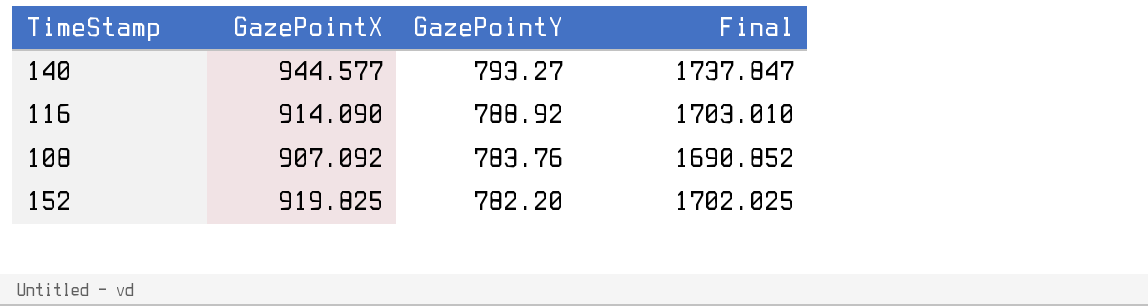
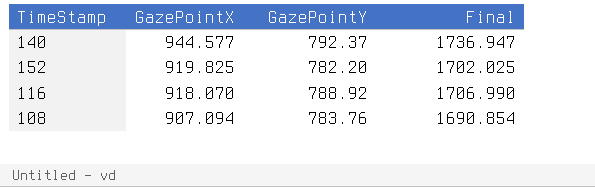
row order: GazePointY descending -> GazePointX descending
140 | GazePointY: 793.27 -> 792.37
140 | Final: 1737.847 -> 1736.947
116 | GazePointX: 914.090 -> 918.070
116 | Final: 1703.010 -> 1706.990
108 | GazePointX: 907.092 -> 907.094
108 | Final: 1690.852 -> 1690.854

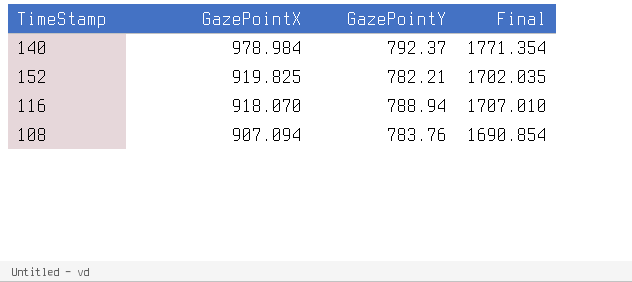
140 | GazePointX: 944.577 -> 978.984
140 | Final: 1736.947 -> 1771.354
152 | GazePointY: 782.20 -> 782.21
152 | Final: 1702.025 -> 1702.035
116 | GazePointY: 788.92 -> 788.94
116 | Final: 1706.990 -> 1707.010

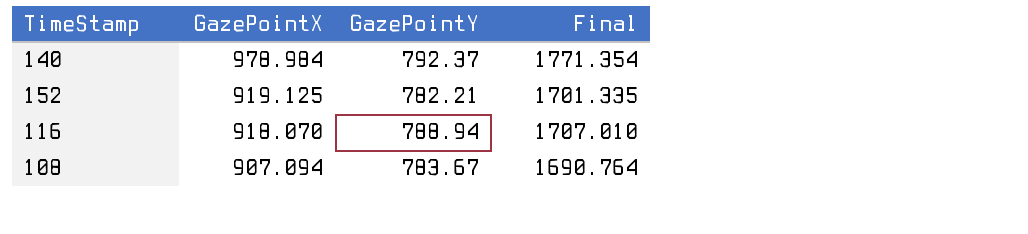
152 | GazePointX: 919.825 -> 919.125
152 | Final: 1702.035 -> 1701.335
108 | GazePointY: 783.76 -> 783.67
108 | Final: 1690.854 -> 1690.764

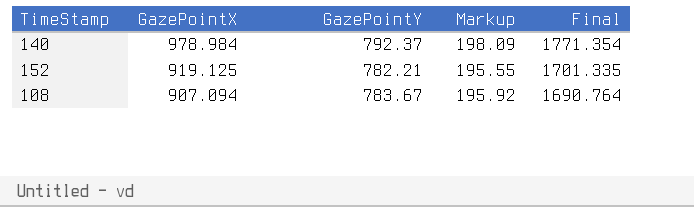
column Markup | formula: none -> [GazePointY] * 0.25
row 116: 918.070 | 788.94 | 1707.010 -> none

